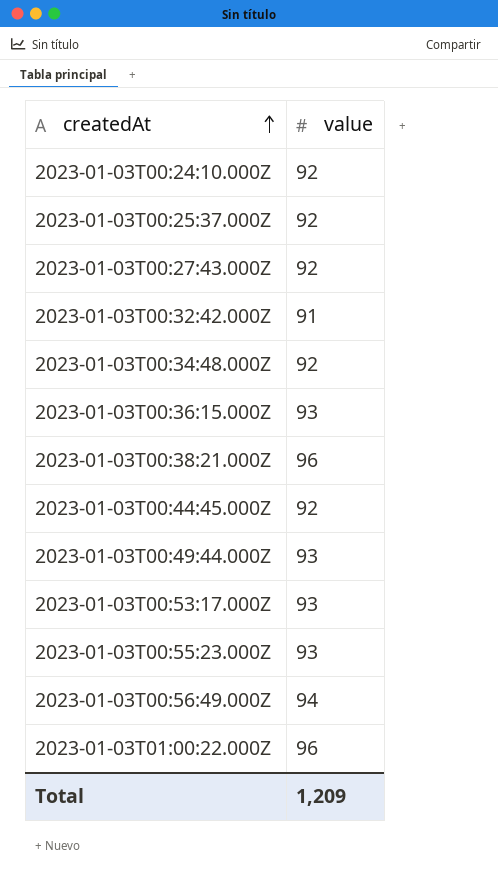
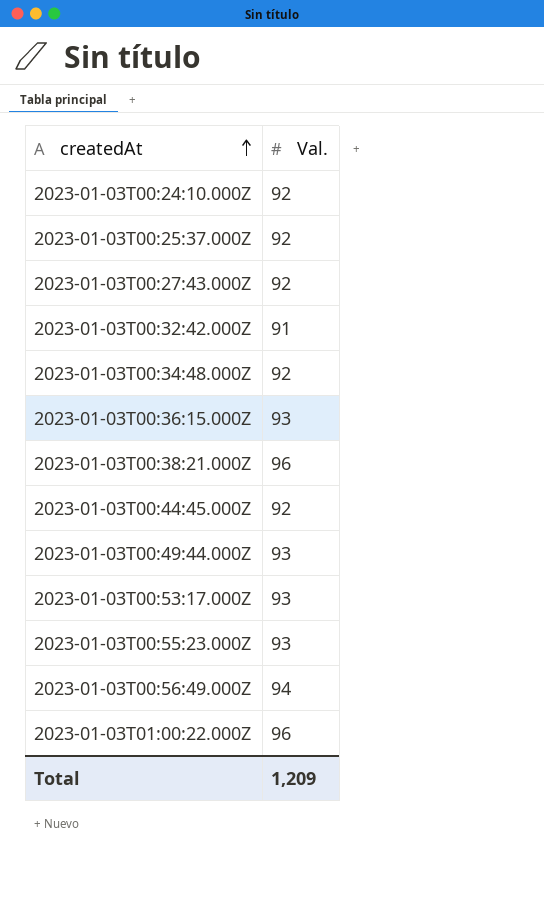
column name: value -> Val.

